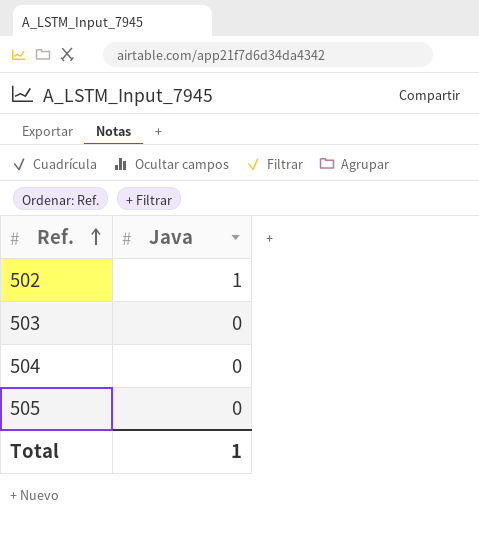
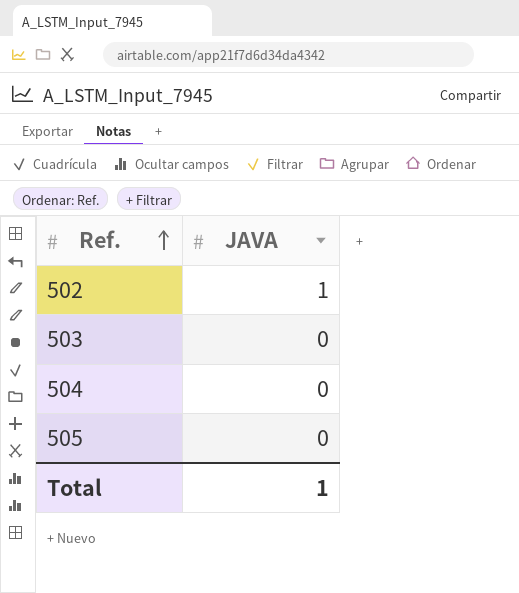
column name: Java -> JAVA

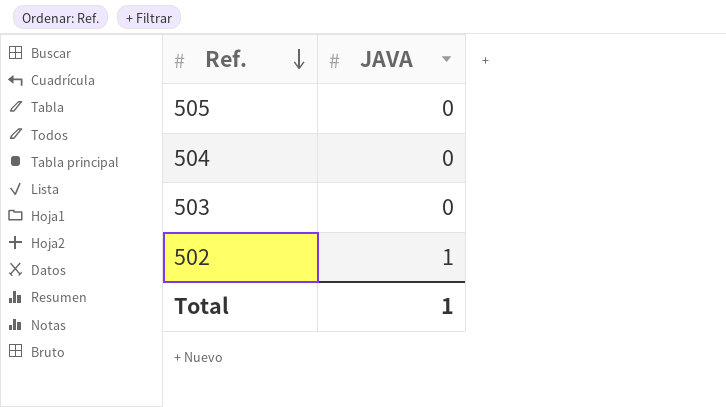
row order: Ref. ascending -> Ref. descending

